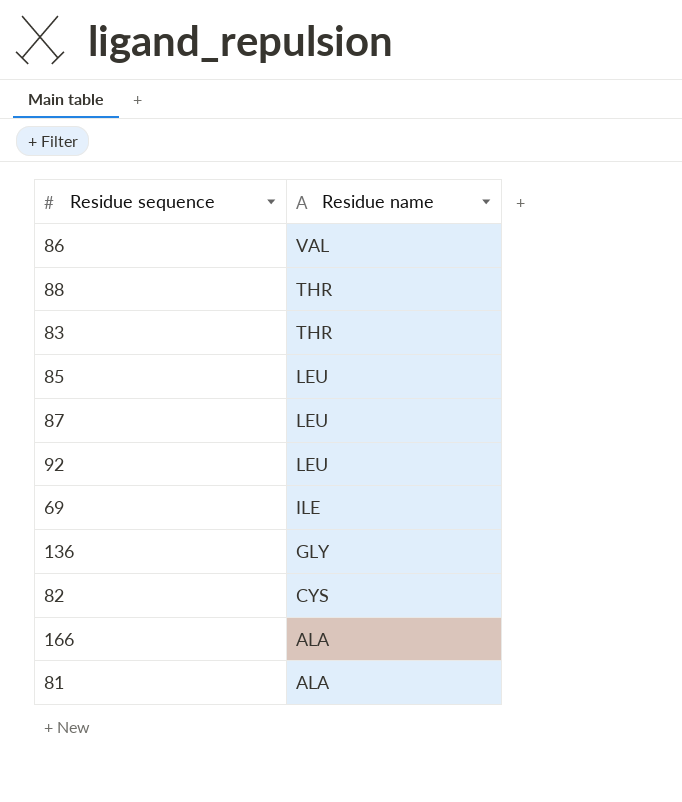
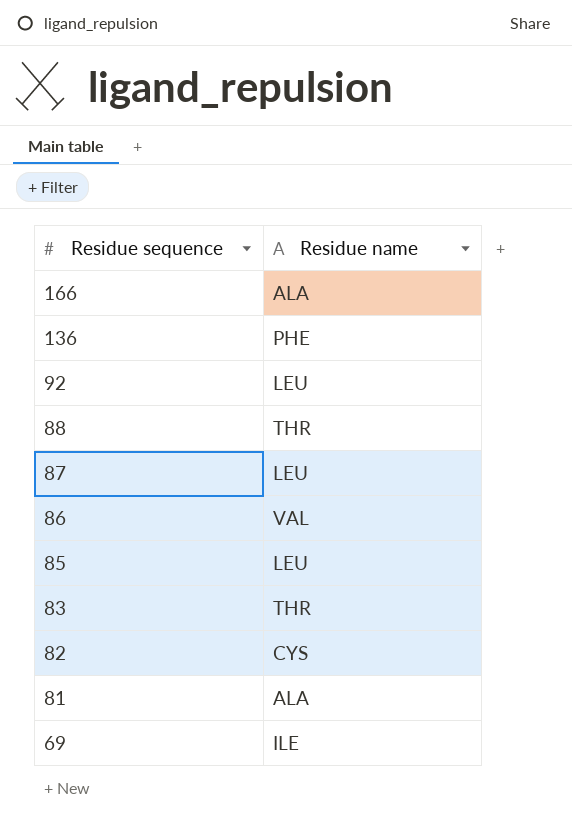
row order: Residue name descending -> Residue sequence descending
136 | Residue name: GLY -> PHE

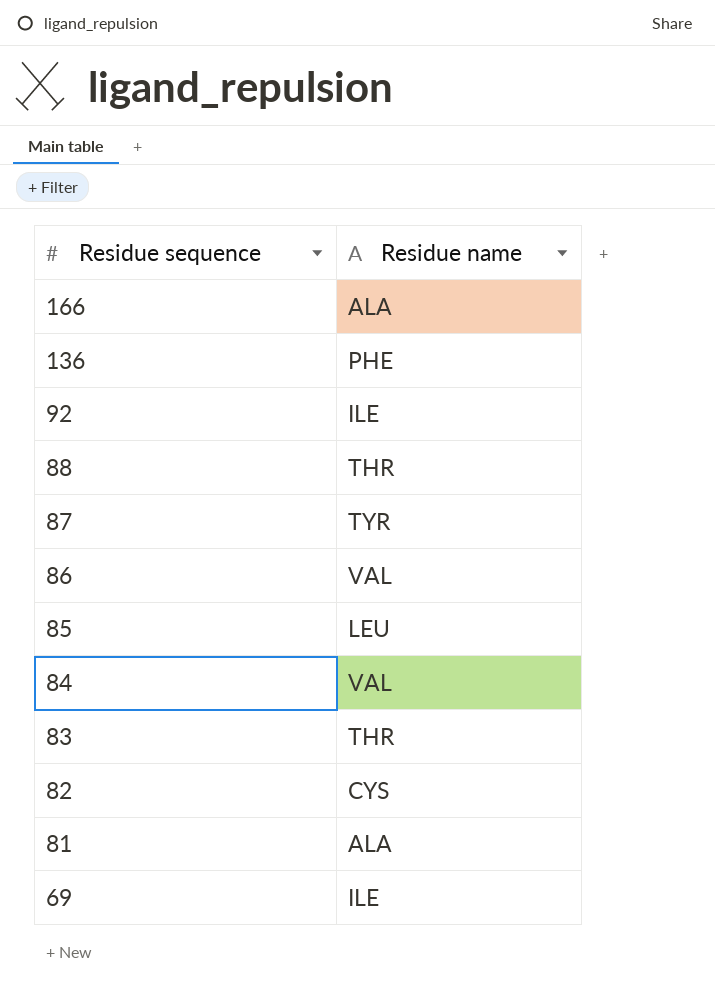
92 | Residue name: LEU -> ILE
87 | Residue name: LEU -> TYR
row 84: none -> VAL

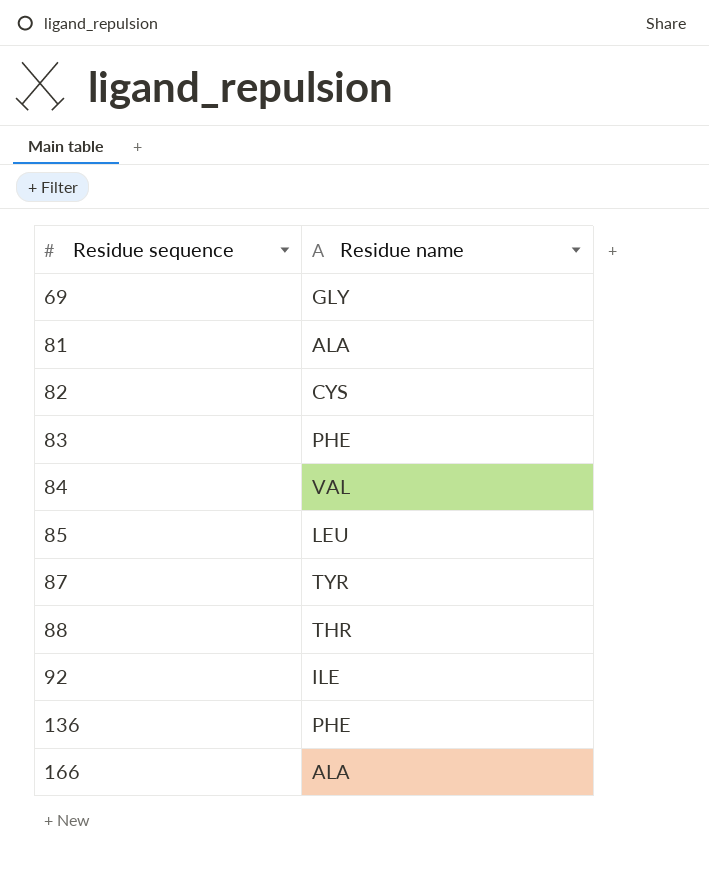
row order: Residue sequence descending -> Residue sequence ascending
row 86: VAL -> none
69 | Residue name: ILE -> GLY
83 | Residue name: THR -> PHE

